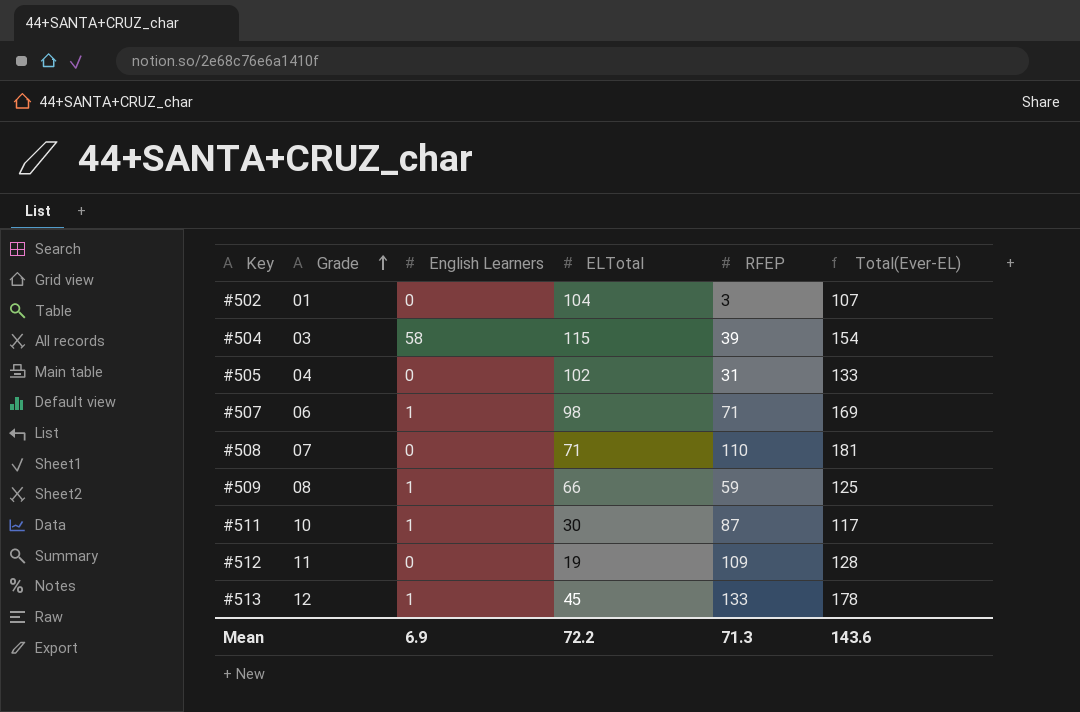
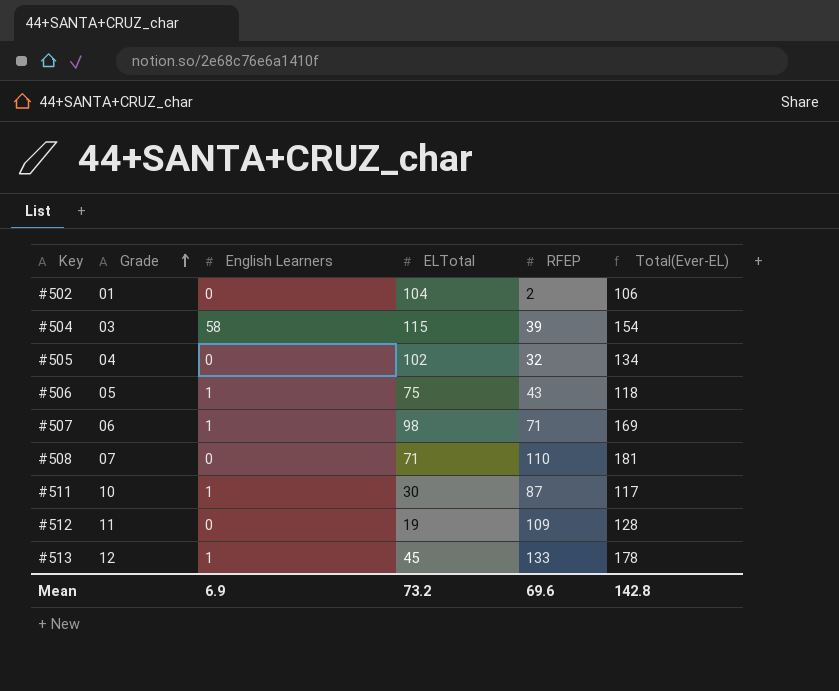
row #509: 08 | 1 | 66 | 59 | 125 -> none
#502 | RFEP: 3 -> 2
#502 | Total(Ever-EL): 107 -> 106
#505 | RFEP: 31 -> 32
#505 | Total(Ever-EL): 133 -> 134
row #506: none -> 05 | 1 | 75 | 43 | 118
Mean | ELTotal: 72.2 -> 73.2
Mean | RFEP: 71.3 -> 69.6
Mean | Total(Ever-EL): 143.6 -> 142.8

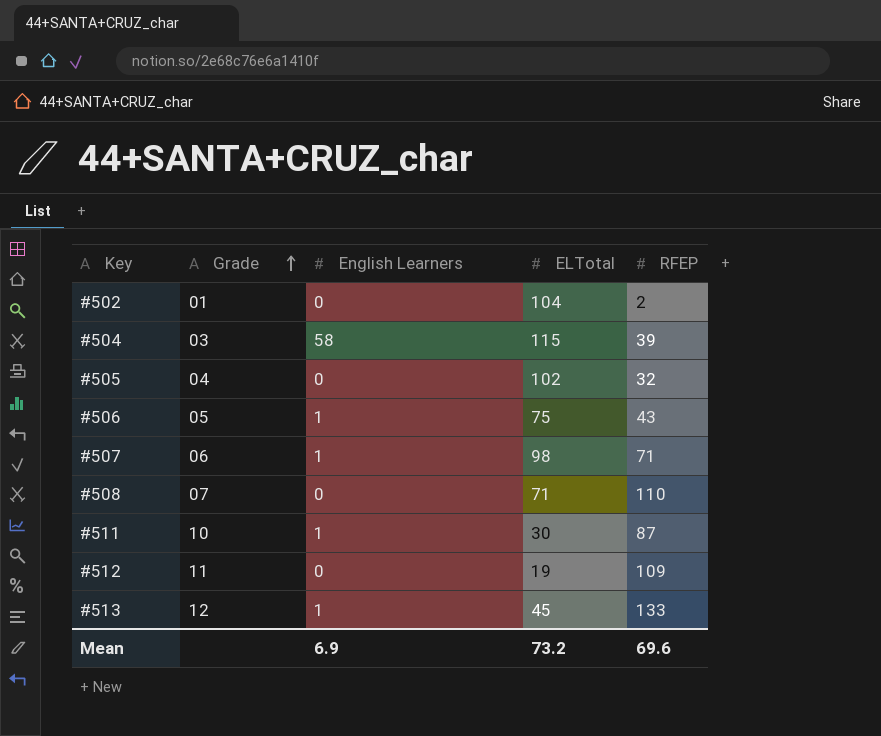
column Total(Ever-EL) | formula: [ELTotal] + [RFEP] -> none

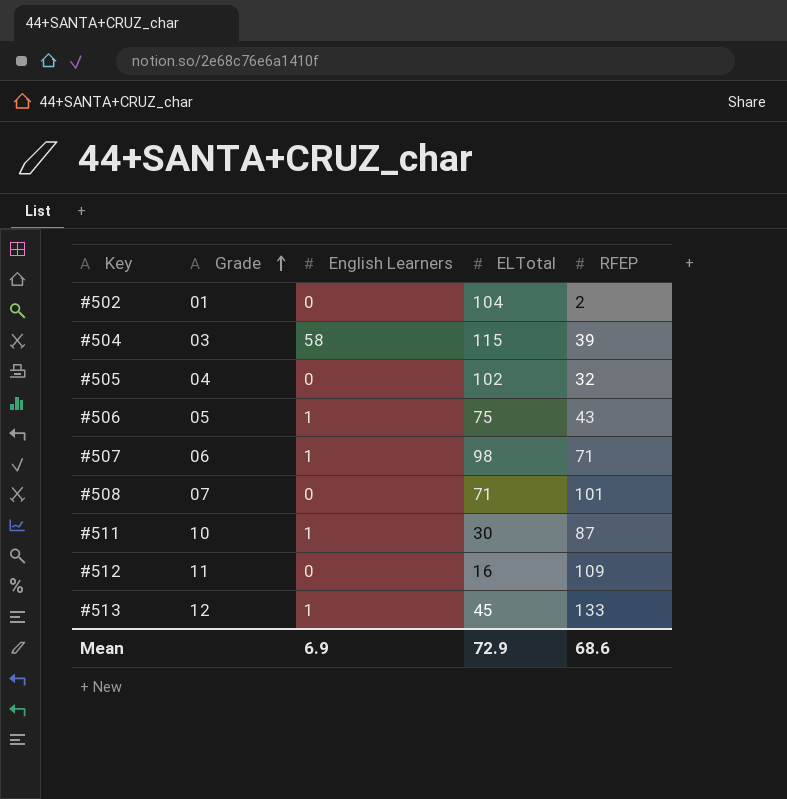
#508 | RFEP: 110 -> 101
#512 | ELTotal: 19 -> 16
Mean | ELTotal: 73.2 -> 72.9
Mean | RFEP: 69.6 -> 68.6

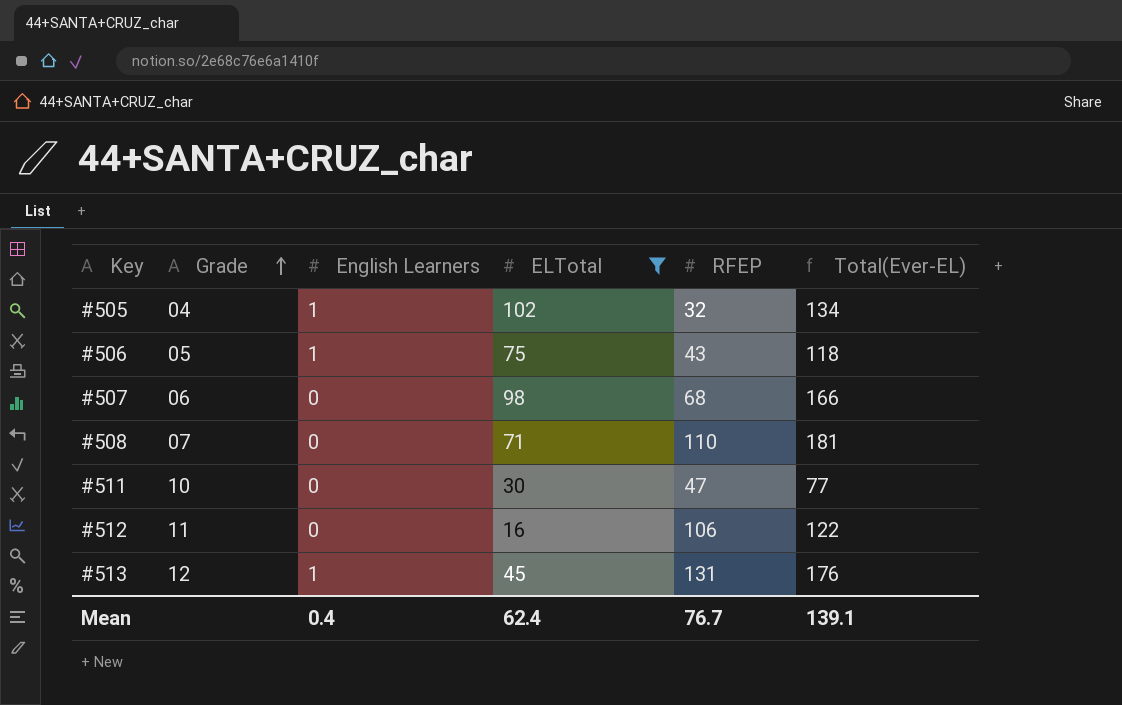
filter: none -> ELTotal <= 102
column Total(Ever-EL) | formula: none -> [ELTotal] + [RFEP]
#505 | English Learners: 0 -> 1
#507 | English Learners: 1 -> 0
#507 | RFEP: 71 -> 68
#508 | RFEP: 101 -> 110
#511 | English Learners: 1 -> 0
#511 | RFEP: 87 -> 47
#512 | RFEP: 109 -> 106
#513 | RFEP: 133 -> 131
Mean | English Learners: 6.9 -> 0.4
Mean | ELTotal: 72.9 -> 62.4
Mean | RFEP: 68.6 -> 76.7

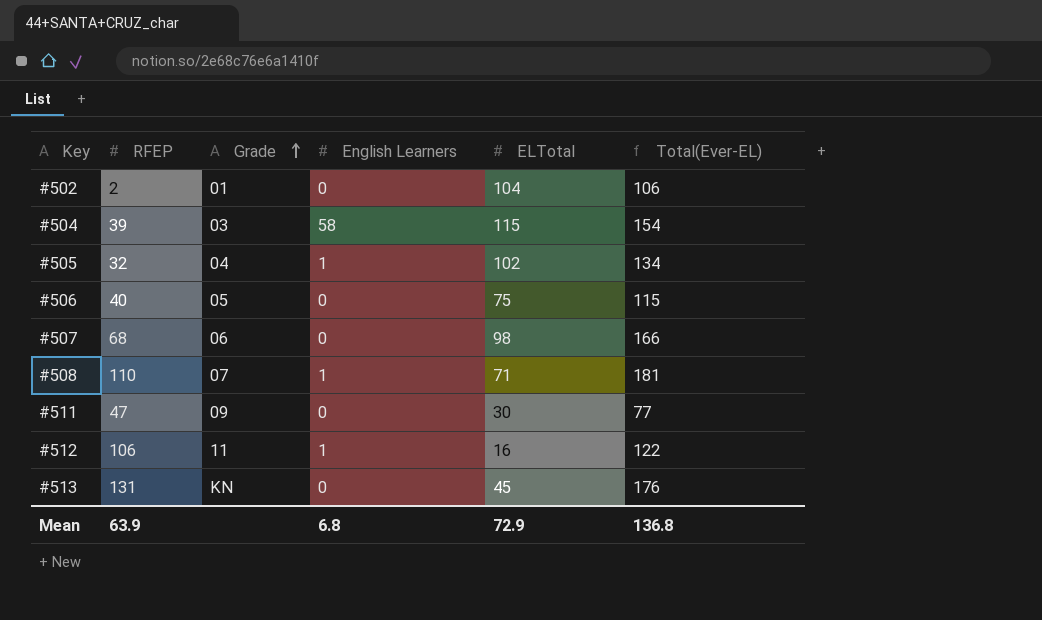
filter: ELTotal <= 102 -> none
column RFEP | position: 5 -> 2
#506 | RFEP: 43 -> 40
#506 | English Learners: 1 -> 0
#506 | Total(Ever-EL): 118 -> 115
#508 | English Learners: 0 -> 1
#511 | Grade: 10 -> 09
#512 | English Learners: 0 -> 1
#513 | Grade: 12 -> KN
#513 | English Learners: 1 -> 0
Mean | RFEP: 76.7 -> 63.9
Mean | English Learners: 0.4 -> 6.8
Mean | ELTotal: 62.4 -> 72.9
Mean | Total(Ever-EL): 139.1 -> 136.8

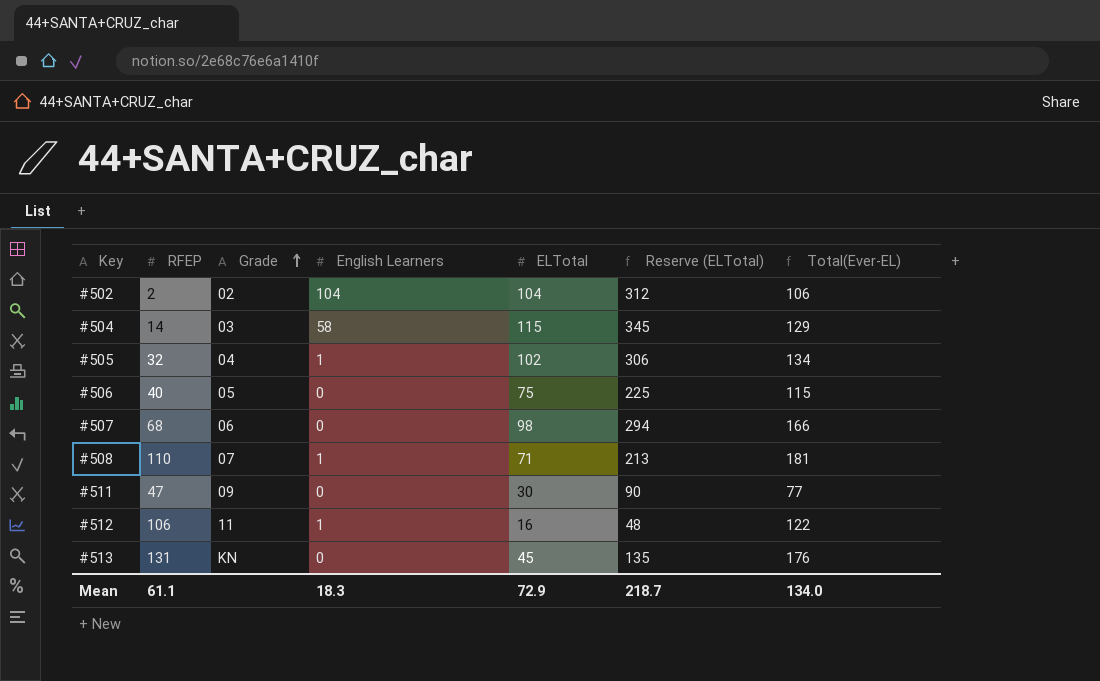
column Reserve (ELTotal) | formula: none -> [ELTotal] * 3
#502 | Grade: 01 -> 02
#502 | English Learners: 0 -> 104
#504 | RFEP: 39 -> 14
#504 | Total(Ever-EL): 154 -> 129
Mean | RFEP: 63.9 -> 61.1
Mean | English Learners: 6.8 -> 18.3
Mean | Total(Ever-EL): 136.8 -> 134.0

